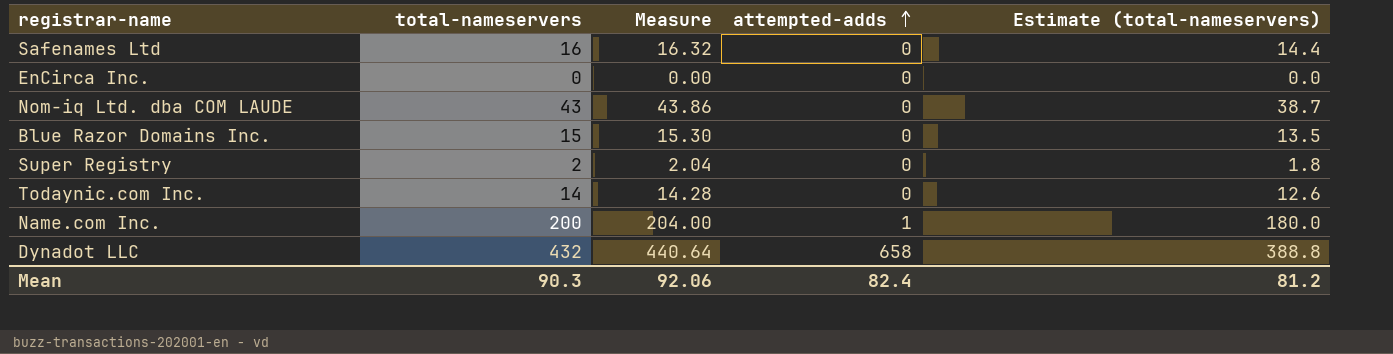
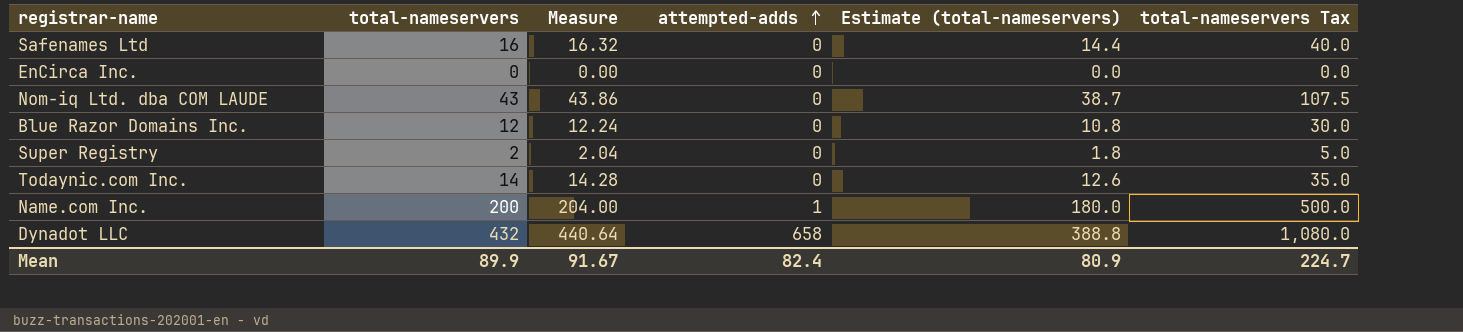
column total-nameservers Tax | formula: none -> [total-nameservers] * 2.5
Blue Razor Domains Inc. | total-nameservers: 15 -> 12
Blue Razor Domains Inc. | Measure: 15.30 -> 12.24
Blue Razor Domains Inc. | Estimate (total-nameservers): 13.5 -> 10.8
Mean | total-nameservers: 90.3 -> 89.9
Mean | Measure: 92.06 -> 91.67
Mean | Estimate (total-nameservers): 81.2 -> 80.9

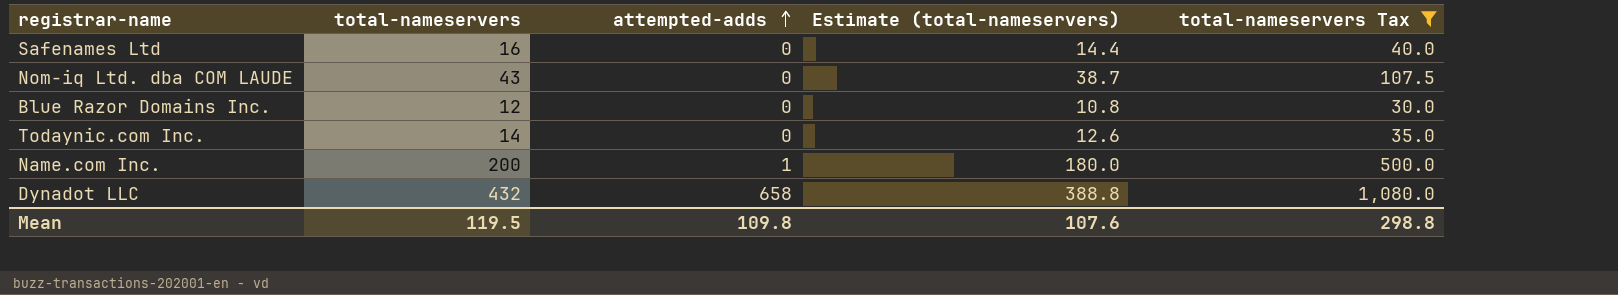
filter: none -> total-nameservers Tax >= 30.0
column Measure | formula: [total-nameservers] * 1.02 -> none
Mean | total-nameservers: 89.9 -> 119.5
Mean | attempted-adds: 82.4 -> 109.8
Mean | Estimate (total-nameservers): 80.9 -> 107.6
Mean | total-nameservers Tax: 224.7 -> 298.8

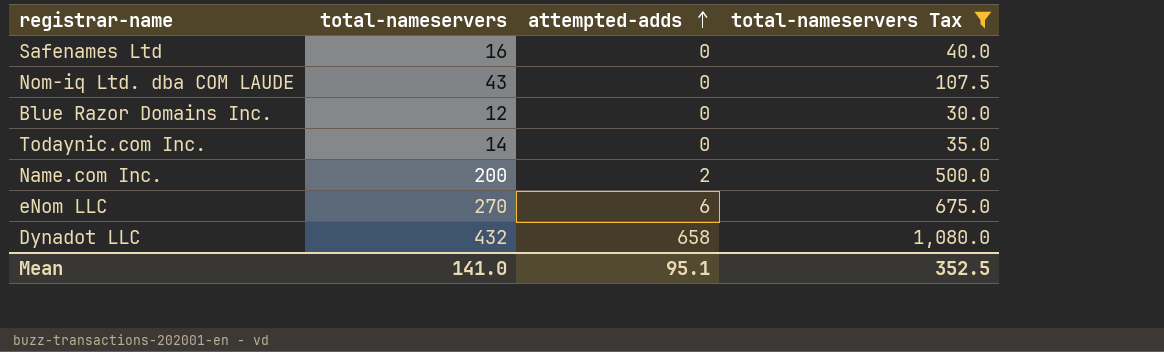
column Estimate (total-nameservers) | formula: [total-nameservers] * 0.9 -> none
Name.com Inc. | attempted-adds: 1 -> 2
row eNom LLC: none -> 270 | 6 | 675.0
Mean | total-nameservers: 119.5 -> 141.0
Mean | attempted-adds: 109.8 -> 95.1
Mean | total-nameservers Tax: 298.8 -> 352.5

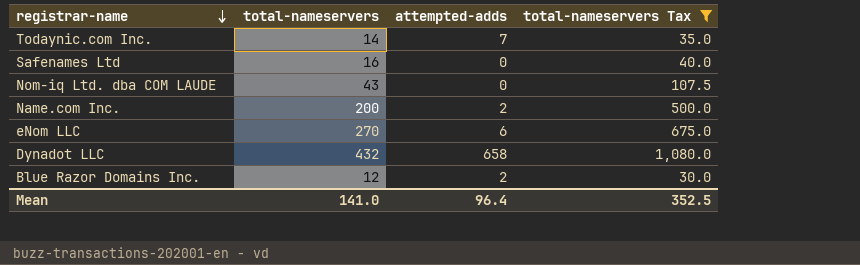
row order: attempted-adds ascending -> registrar-name descending
Todaynic.com Inc. | attempted-adds: 0 -> 7
Blue Razor Domains Inc. | attempted-adds: 0 -> 2
Mean | attempted-adds: 95.1 -> 96.4

